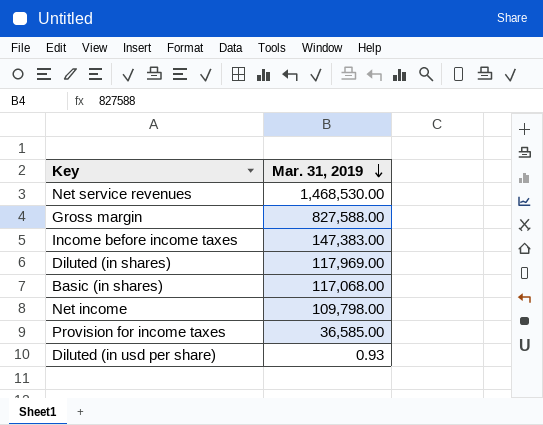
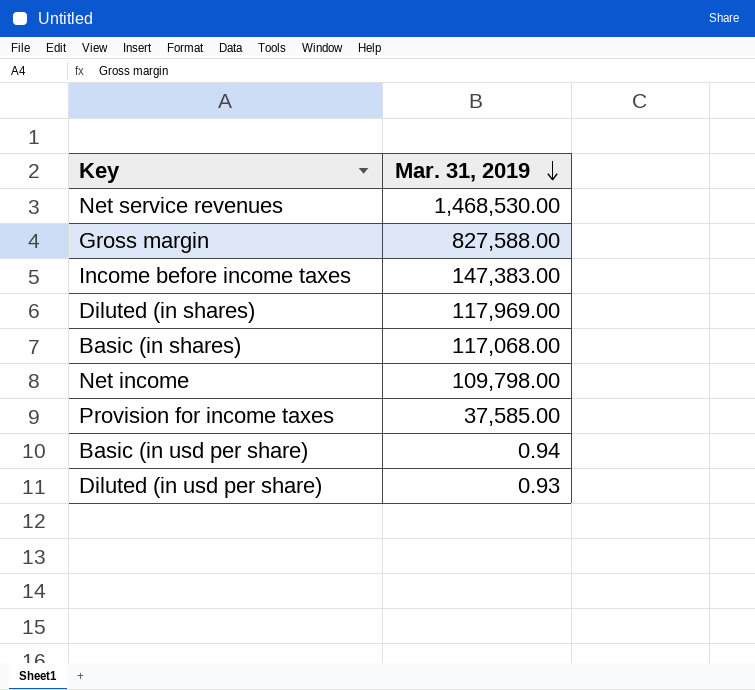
Provision for income taxes | Mar. 31, 2019: 36,585.00 -> 37,585.00
row Basic (in usd per share): none -> 0.94

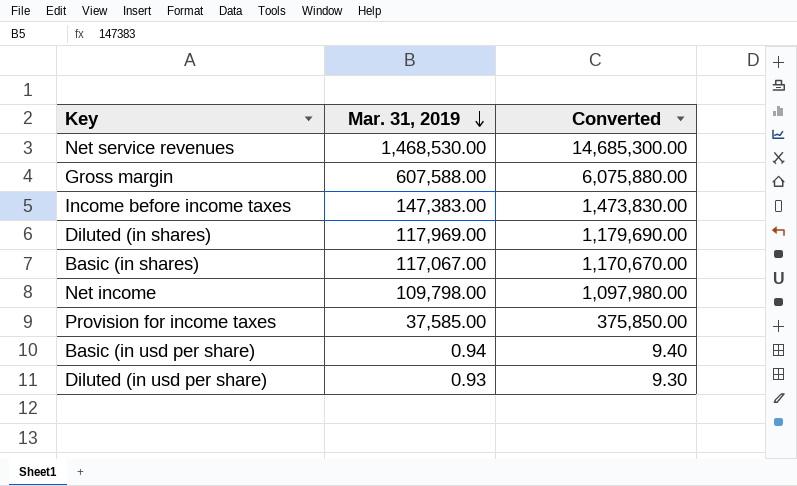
column Converted | formula: none -> [Mar. 31, 2019] * 10
Gross margin | Mar. 31, 2019: 827,588.00 -> 607,588.00
Basic (in shares) | Mar. 31, 2019: 117,068.00 -> 117,067.00

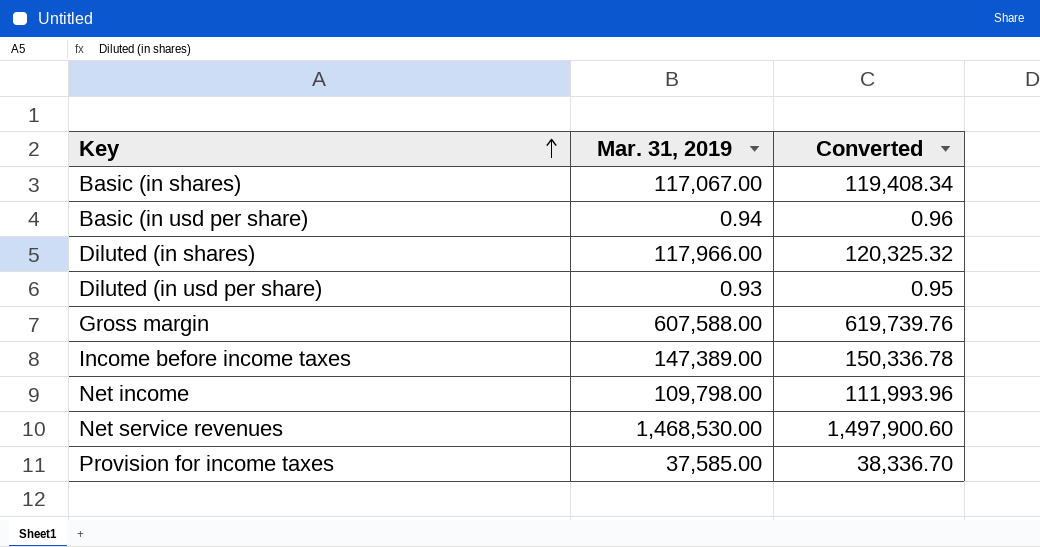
row order: Mar. 31, 2019 descending -> Key ascending
column Converted | formula: [Mar. 31, 2019] * 10 -> [Mar. 31, 2019] * 1.02
Diluted (in shares) | Mar. 31, 2019: 117,969.00 -> 117,966.00
Income before income taxes | Mar. 31, 2019: 147,383.00 -> 147,389.00

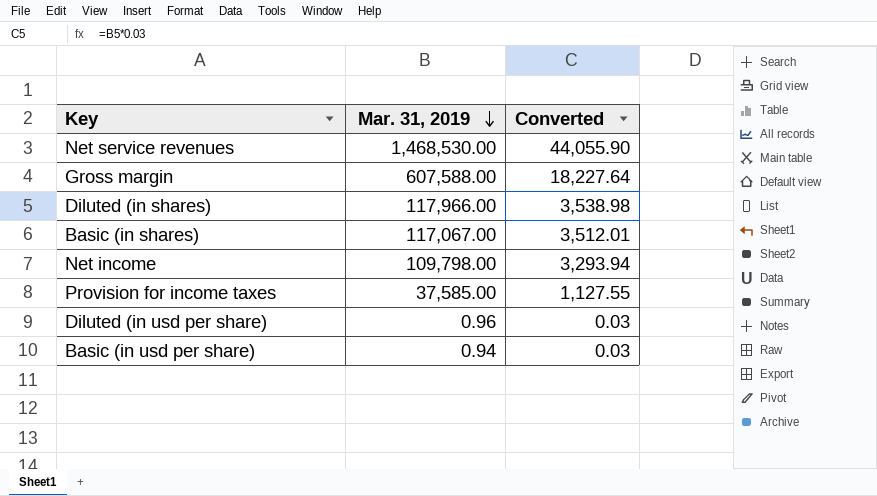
row order: Key ascending -> Mar. 31, 2019 descending
column Converted | formula: [Mar. 31, 2019] * 1.02 -> [Mar. 31, 2019] * 0.03
row Income before income taxes: 147,389.00 | 150,336.78 -> none
Diluted (in usd per share) | Mar. 31, 2019: 0.93 -> 0.96

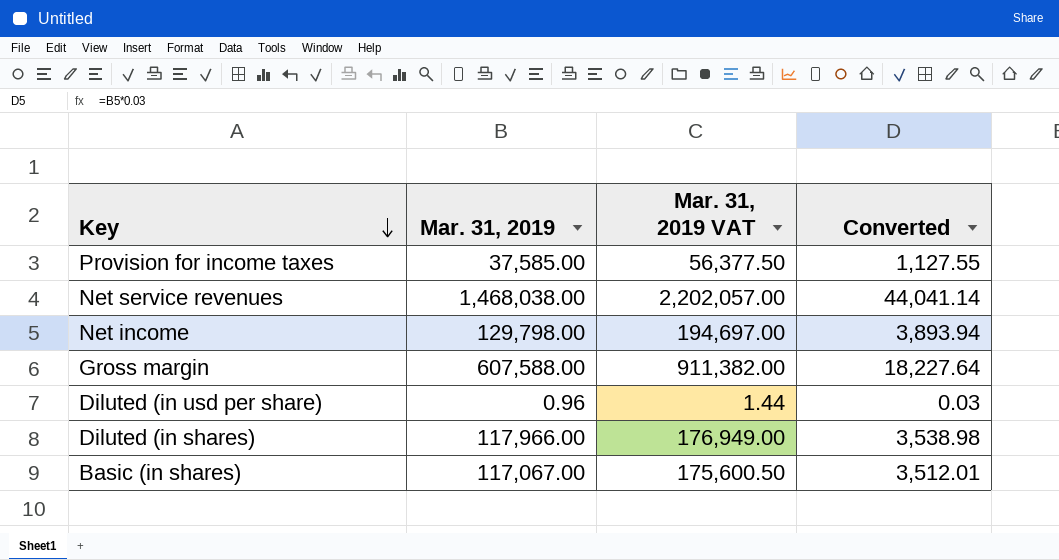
row order: Mar. 31, 2019 descending -> Key descending
column Mar. 31, 2019 VAT | formula: none -> [Mar. 31, 2019] * 1.5
row Basic (in usd per share): 0.94 | 0.03 -> none
Net service revenues | Mar. 31, 2019: 1,468,530.00 -> 1,468,038.00
Net service revenues | Converted: 44,055.90 -> 44,041.14
Net income | Mar. 31, 2019: 109,798.00 -> 129,798.00
Net income | Converted: 3,293.94 -> 3,893.94

